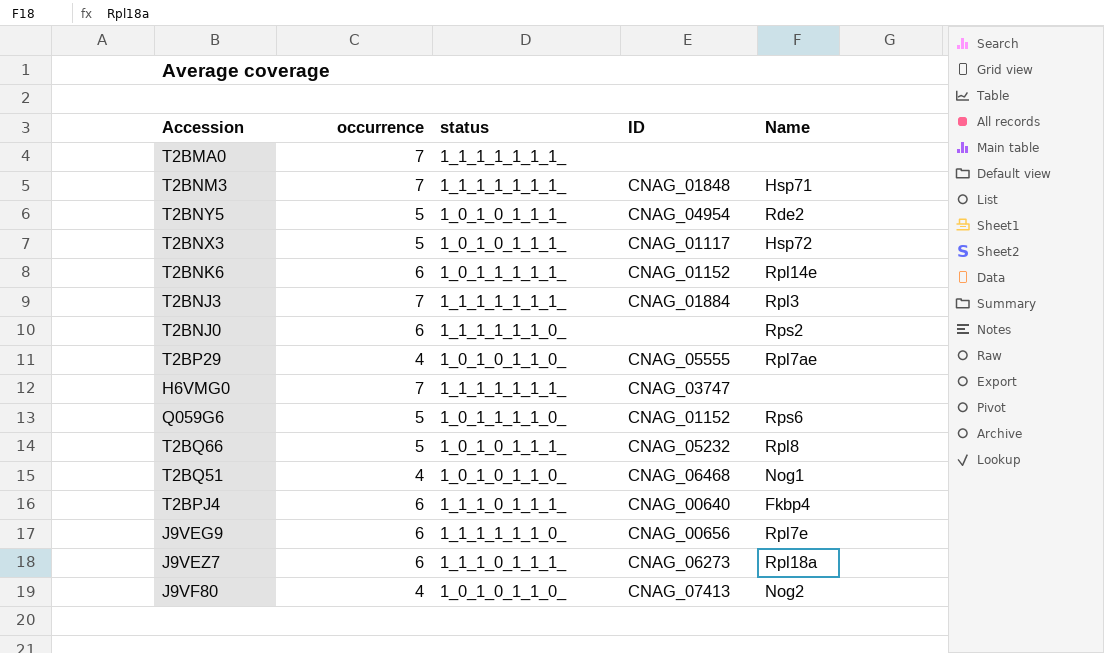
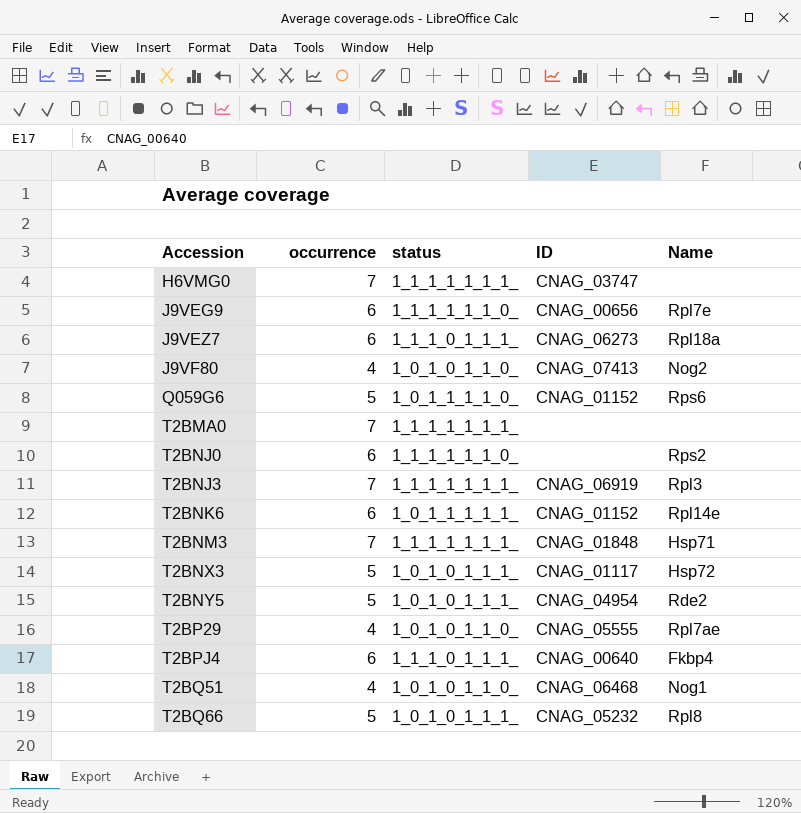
row order: none -> Accession ascending
T2BNJ3 | ID: CNAG_01884 -> CNAG_06919

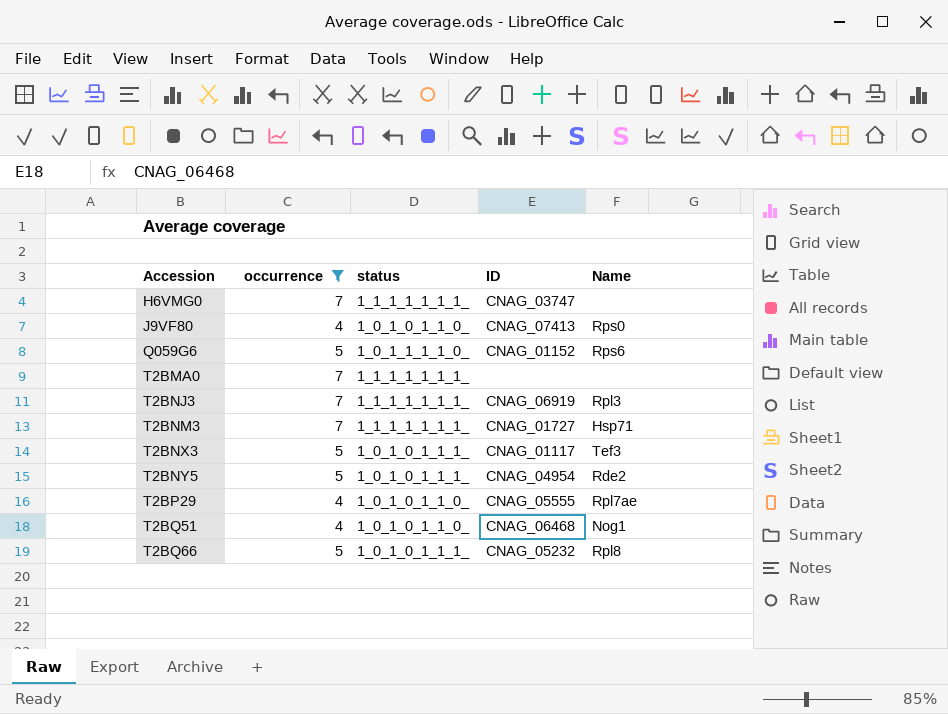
filter: none -> occurrence != 6
J9VF80 | Name: Nog2 -> Rps0
T2BNM3 | ID: CNAG_01848 -> CNAG_01727
T2BNX3 | Name: Hsp72 -> Tef3

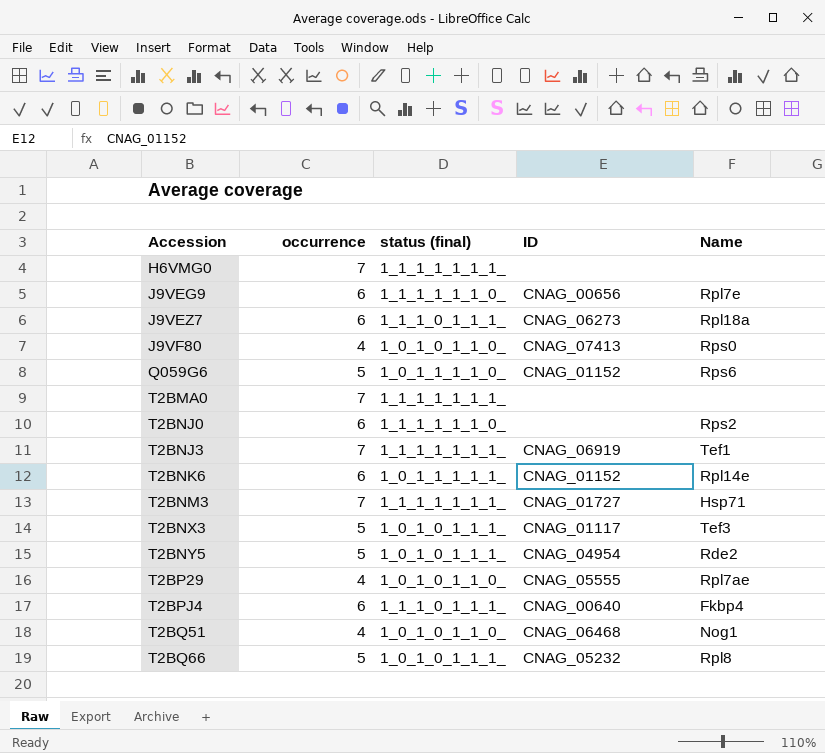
filter: occurrence != 6 -> none
column name: status -> status (final)
H6VMG0 | ID: CNAG_03747 -> none
T2BNJ3 | Name: Rpl3 -> Tef1

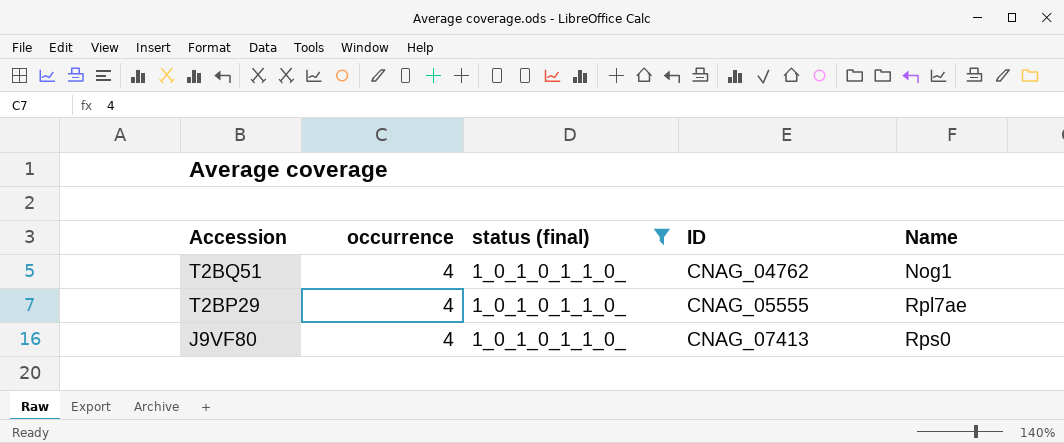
filter: none -> status (final) = 1_0_1_0_1_1_0_
row order: Accession ascending -> Accession descending
T2BQ51 | ID: CNAG_06468 -> CNAG_04762

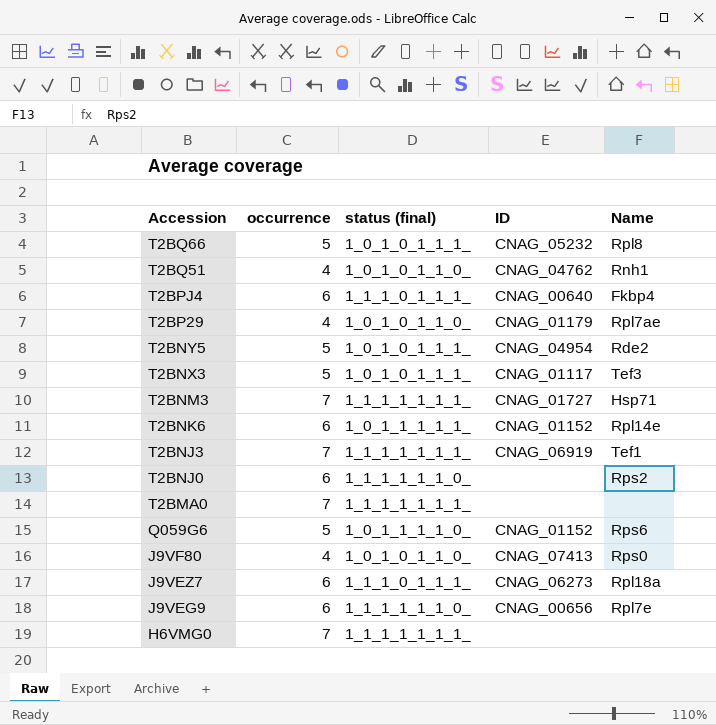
filter: status (final) = 1_0_1_0_1_1_0_ -> none
T2BQ51 | Name: Nog1 -> Rnh1
T2BP29 | ID: CNAG_05555 -> CNAG_01179

